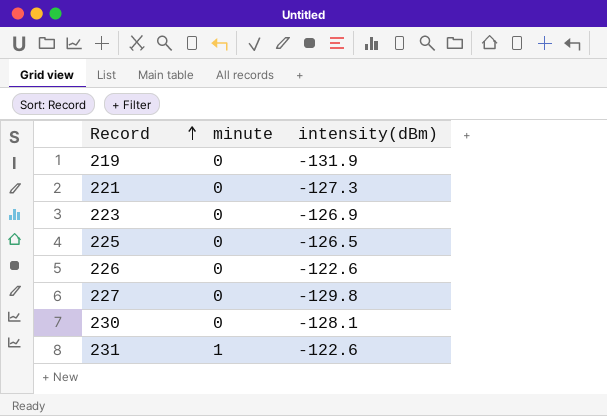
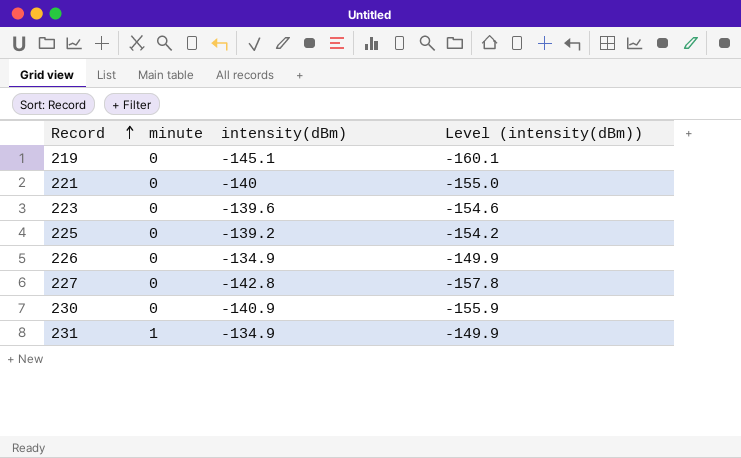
column Level (intensity(dBm)) | formula: none -> [intensity(dBm)] - 15
219 | intensity(dBm): -131.9 -> -145.1
221 | intensity(dBm): -127.3 -> -140
223 | intensity(dBm): -126.9 -> -139.6
225 | intensity(dBm): -126.5 -> -139.2
226 | intensity(dBm): -122.6 -> -134.9
227 | intensity(dBm): -129.8 -> -142.8
230 | intensity(dBm): -128.1 -> -140.9
231 | intensity(dBm): -122.6 -> -134.9

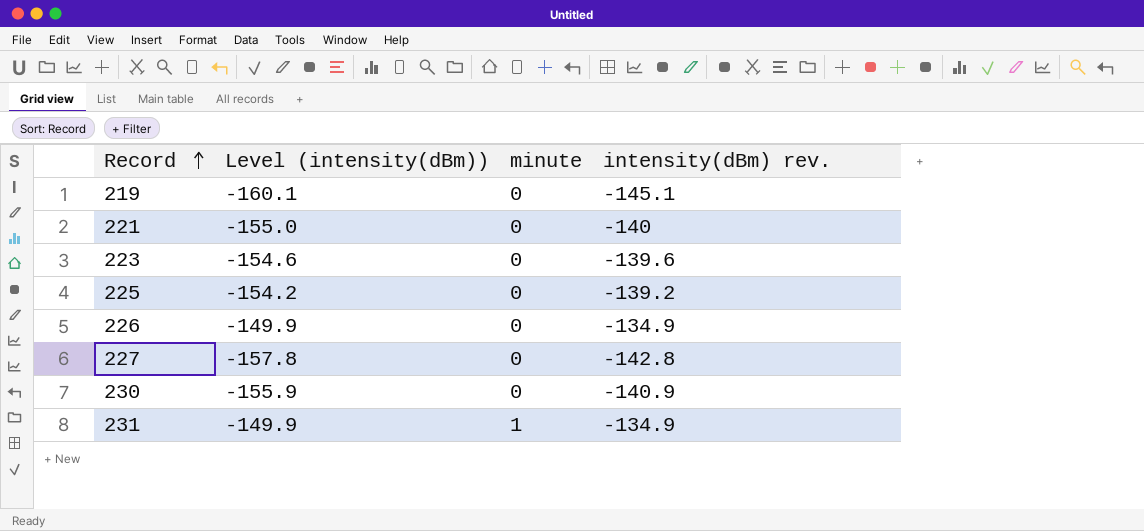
column Level (intensity(dBm)) | position: 4 -> 2
column name: intensity(dBm) -> intensity(dBm) rev.

